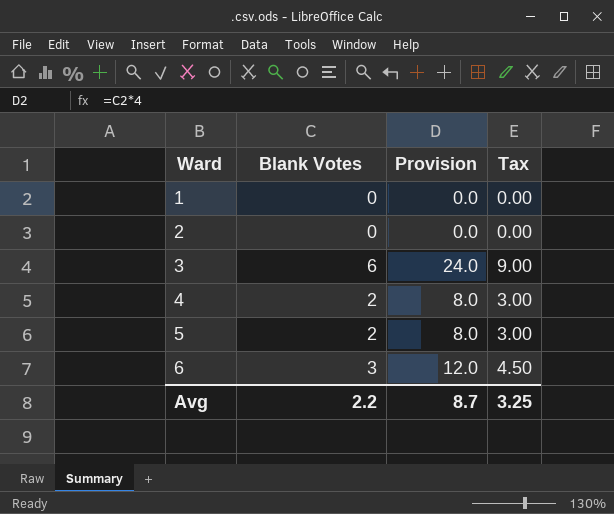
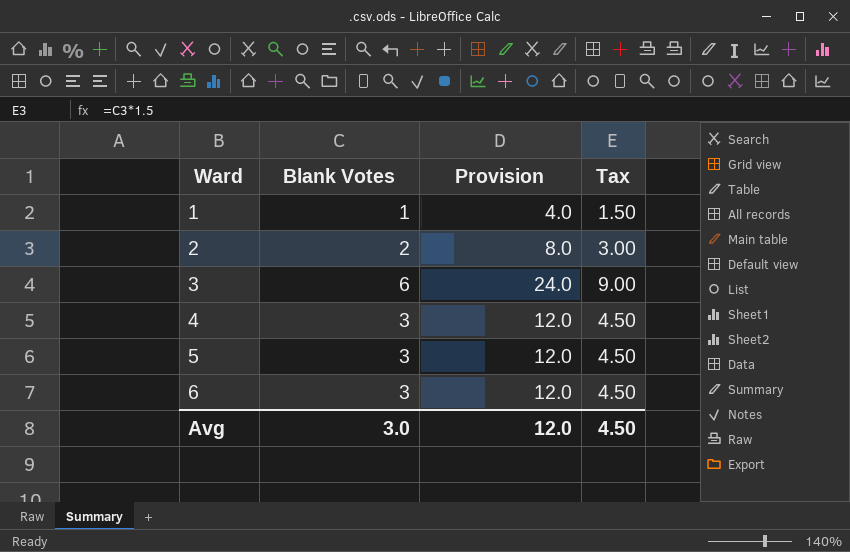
1 | Blank Votes: 0 -> 1
1 | Provision: 0.0 -> 4.0
1 | Tax: 0.00 -> 1.50
2 | Blank Votes: 0 -> 2
2 | Provision: 0.0 -> 8.0
2 | Tax: 0.00 -> 3.00
4 | Blank Votes: 2 -> 3
4 | Provision: 8.0 -> 12.0
4 | Tax: 3.00 -> 4.50
5 | Blank Votes: 2 -> 3
5 | Provision: 8.0 -> 12.0
5 | Tax: 3.00 -> 4.50
Avg | Blank Votes: 2.2 -> 3.0
Avg | Provision: 8.7 -> 12.0
Avg | Tax: 3.25 -> 4.50

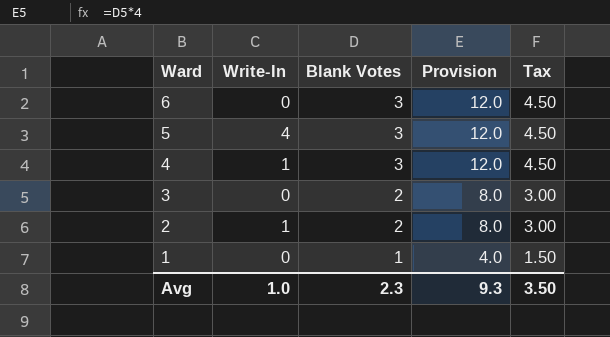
row order: Ward ascending -> Ward descending
column Write-In | position: none -> 2
3 | Blank Votes: 6 -> 2
3 | Provision: 24.0 -> 8.0
3 | Tax: 9.00 -> 3.00
Avg | Blank Votes: 3.0 -> 2.3
Avg | Provision: 12.0 -> 9.3
Avg | Tax: 4.50 -> 3.50

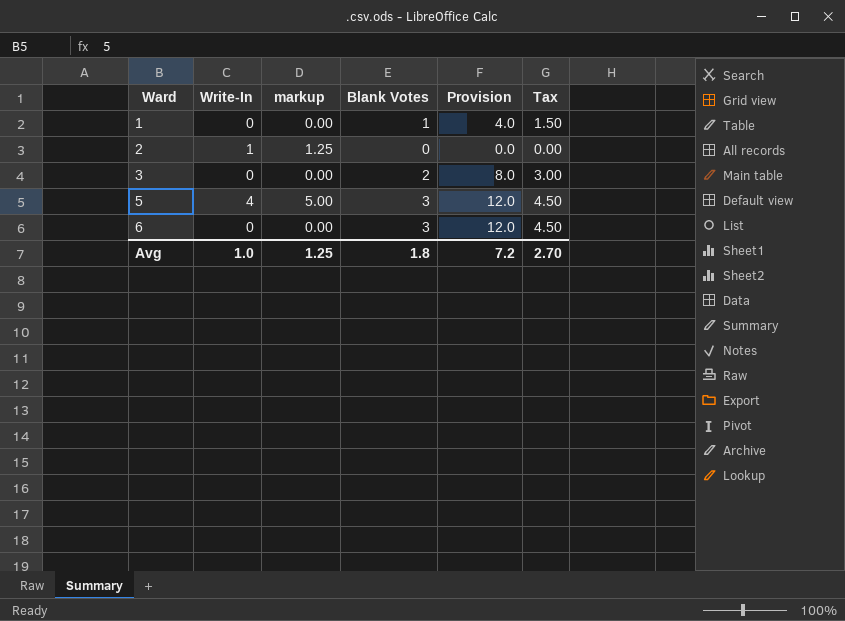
row order: Ward descending -> Ward ascending
column markup | formula: none -> [Write-In] * 1.25
row 4: 1 | 3 | 12.0 | 4.50 -> none
2 | Blank Votes: 2 -> 0
2 | Provision: 8.0 -> 0.0
2 | Tax: 3.00 -> 0.00
Avg | Blank Votes: 2.3 -> 1.8
Avg | Provision: 9.3 -> 7.2
Avg | Tax: 3.50 -> 2.70

